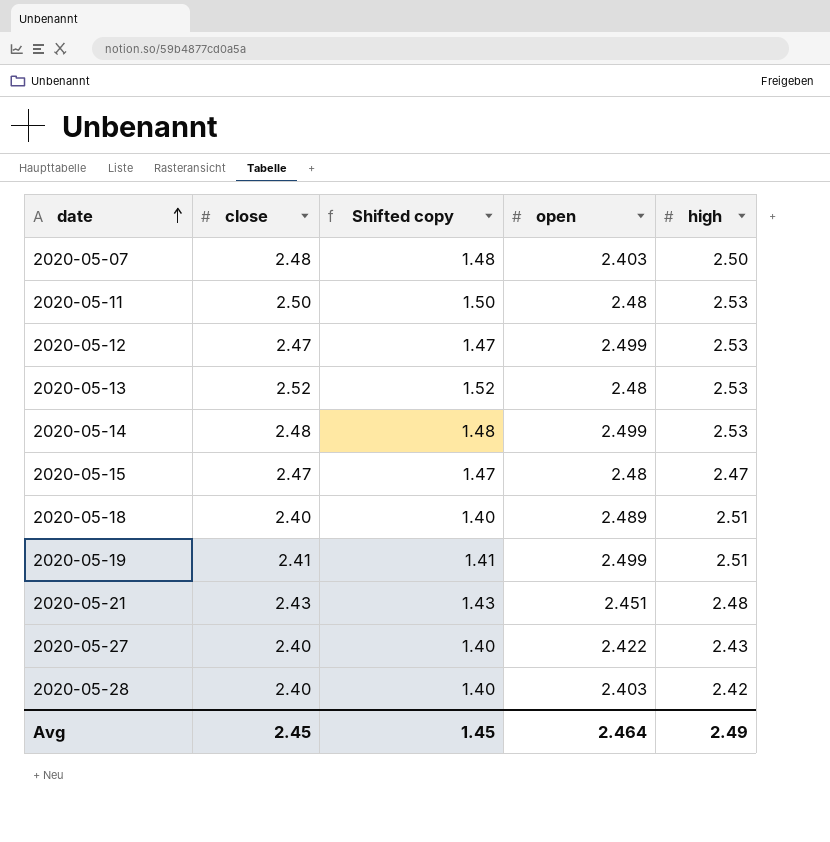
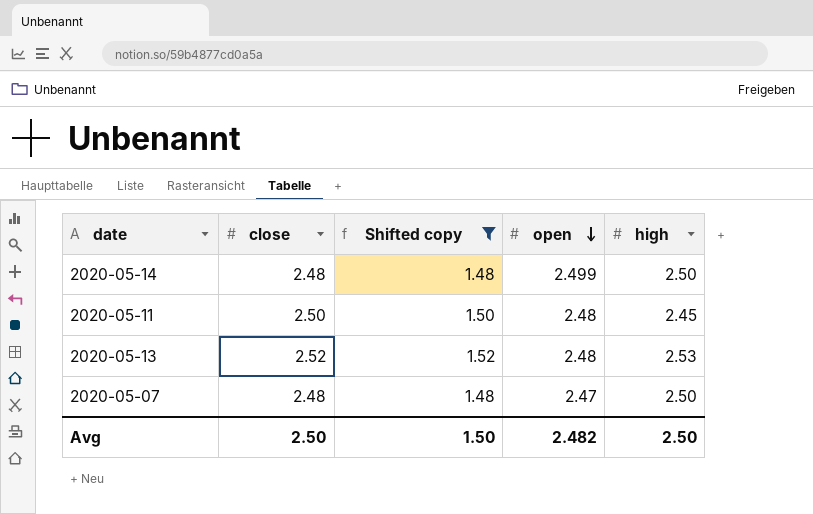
filter: none -> Shifted copy >= 1.48
row order: date ascending -> open descending
2020-05-14 | high: 2.53 -> 2.50
2020-05-11 | high: 2.53 -> 2.45
2020-05-07 | open: 2.403 -> 2.47
Avg | close: 2.45 -> 2.50
Avg | Shifted copy: 1.45 -> 1.50
Avg | open: 2.464 -> 2.482
Avg | high: 2.49 -> 2.50

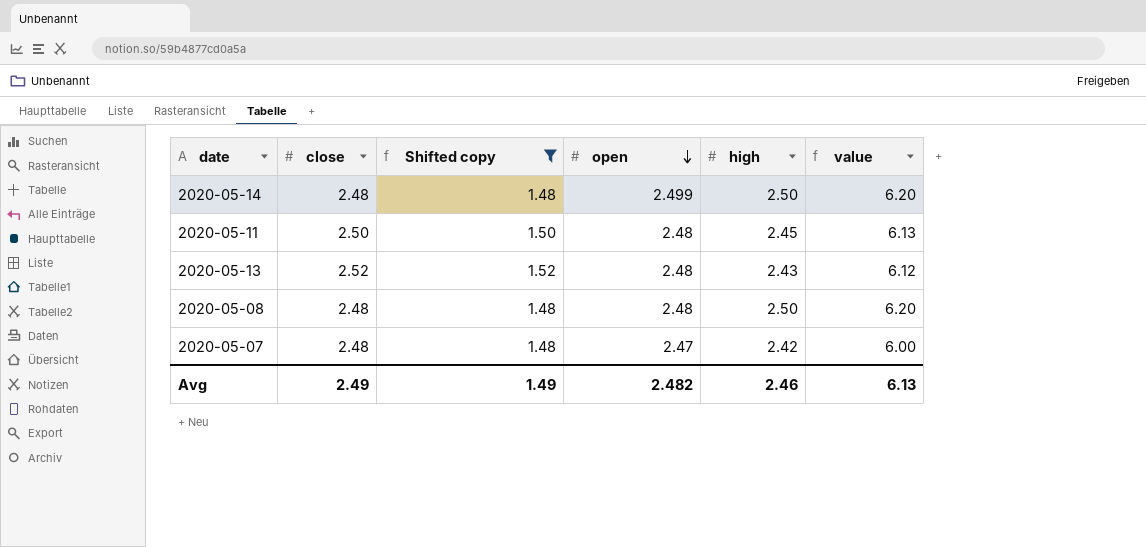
column value | formula: none -> [close] * [high]
2020-05-13 | high: 2.53 -> 2.43
row 2020-05-08: none -> 2.48 | 1.48 | 2.48 | 2.50 | 6.20
2020-05-07 | high: 2.50 -> 2.42
Avg | close: 2.50 -> 2.49
Avg | Shifted copy: 1.50 -> 1.49
Avg | high: 2.50 -> 2.46

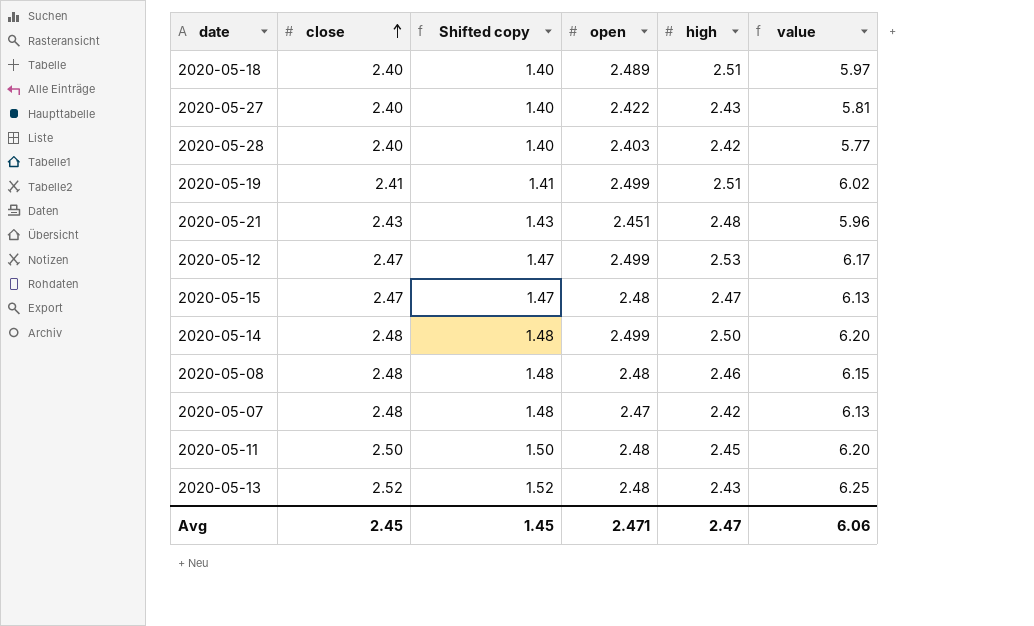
filter: Shifted copy >= 1.48 -> none
row order: open descending -> close ascending
column value | formula: [close] * [high] -> [close] * [open]
2020-05-08 | high: 2.50 -> 2.46
Avg | close: 2.49 -> 2.45
Avg | Shifted copy: 1.49 -> 1.45
Avg | open: 2.482 -> 2.471
Avg | high: 2.46 -> 2.47
Avg | value: 6.13 -> 6.06

